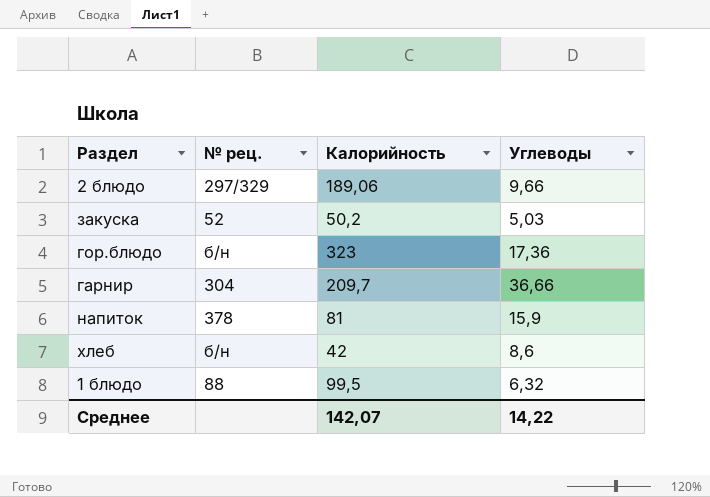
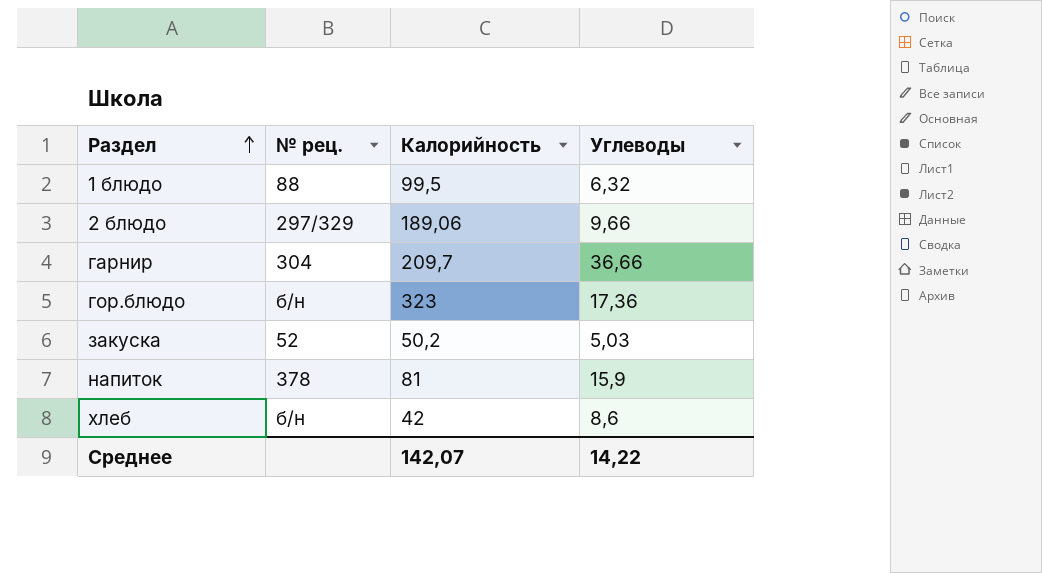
row order: none -> Раздел ascending

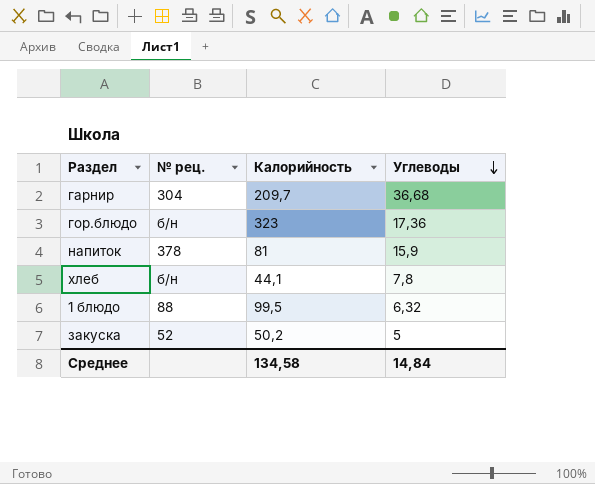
row order: Раздел ascending -> Углеводы descending
row 2 блюдо: 297/329 | 189,06 | 9,66 -> none
гарнир | Углеводы: 36,66 -> 36,68
хлеб | Калорийность: 42 -> 44,1
хлеб | Углеводы: 8,6 -> 7,8
закуска | Углеводы: 5,03 -> 5
Среднее | Калорийность: 142,07 -> 134,58
Среднее | Углеводы: 14,22 -> 14,84

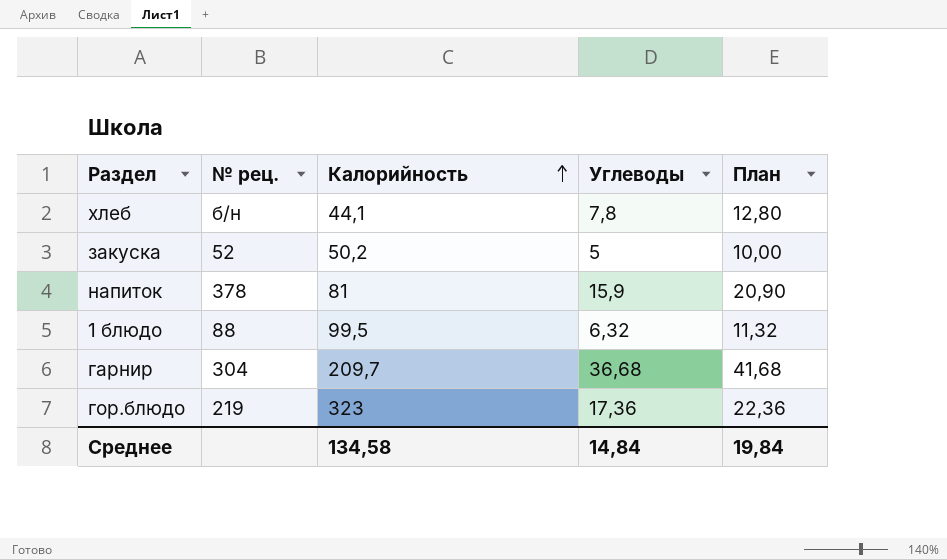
row order: Углеводы descending -> Калорийность ascending
column План | formula: none -> [Углеводы] + 5
гор.блюдо | № рец.: б/н -> 219

